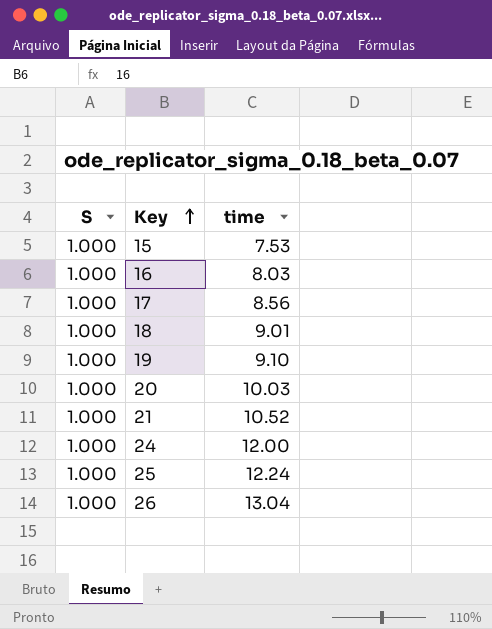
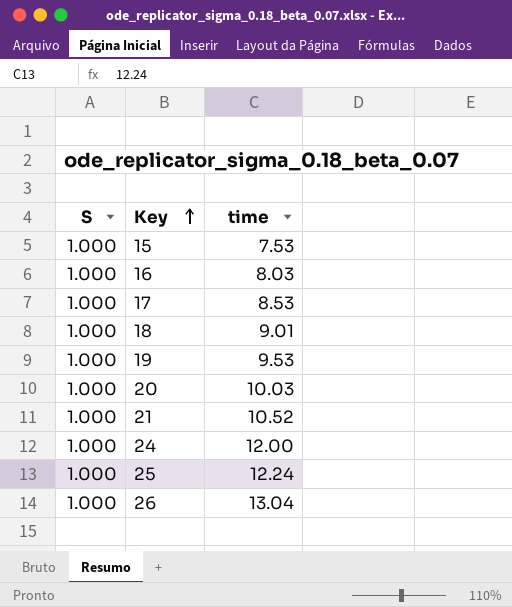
17 | time: 8.56 -> 8.53
19 | time: 9.10 -> 9.53

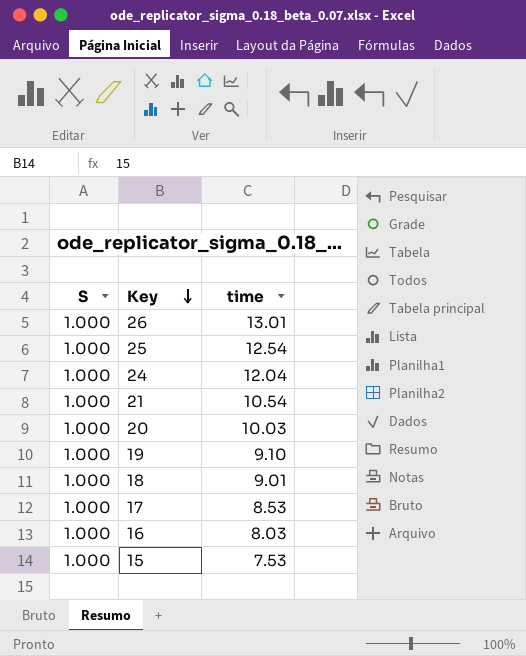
row order: Key ascending -> Key descending
26 | time: 13.04 -> 13.01
25 | time: 12.24 -> 12.54
24 | time: 12.00 -> 12.04
21 | time: 10.52 -> 10.54
19 | time: 9.53 -> 9.10

